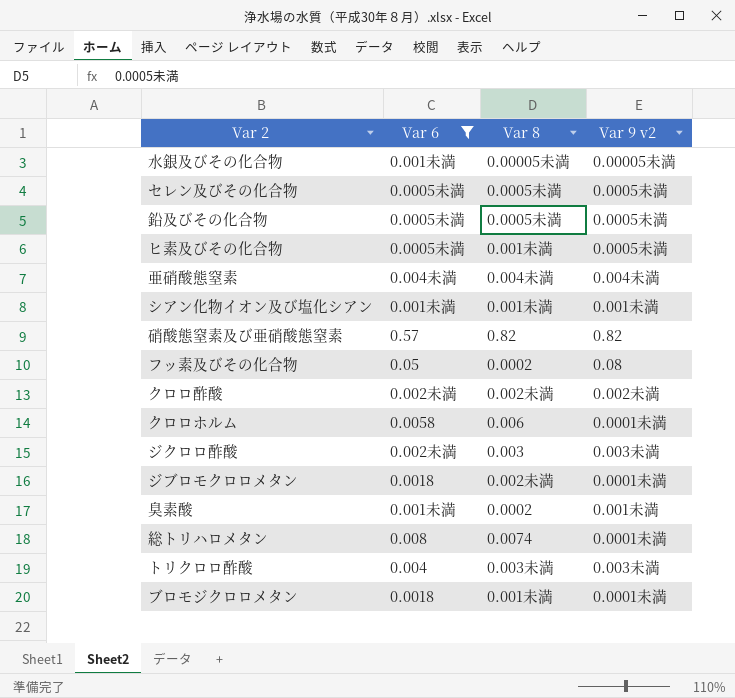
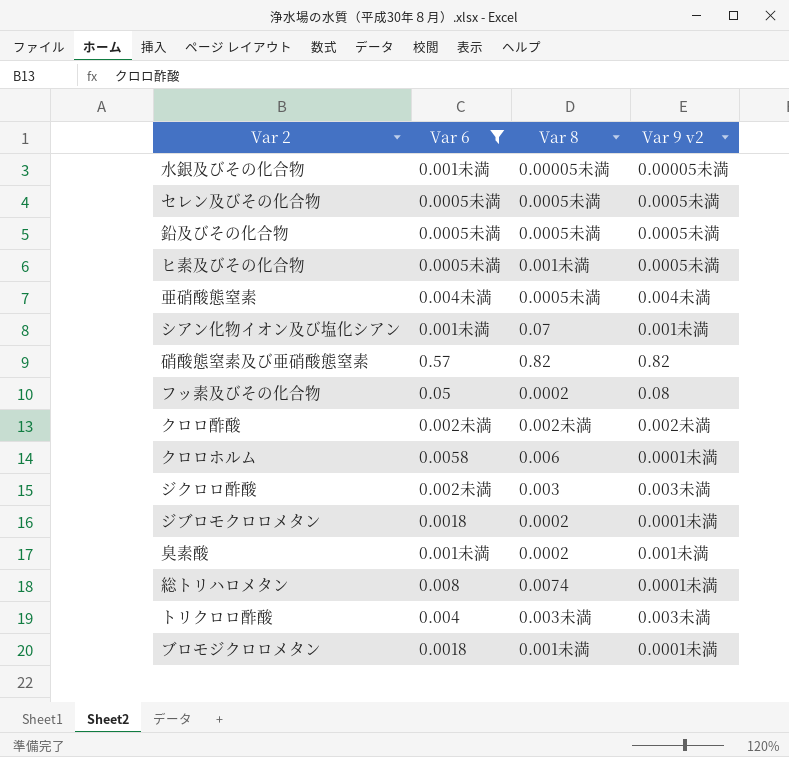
亜硝酸態窒素 | Var 8: 0.004未満 -> 0.0005未満
シアン化物イオン及び塩化シアン | Var 8: 0.001未満 -> 0.07
ジブロモクロロメタン | Var 8: 0.002未満 -> 0.0002

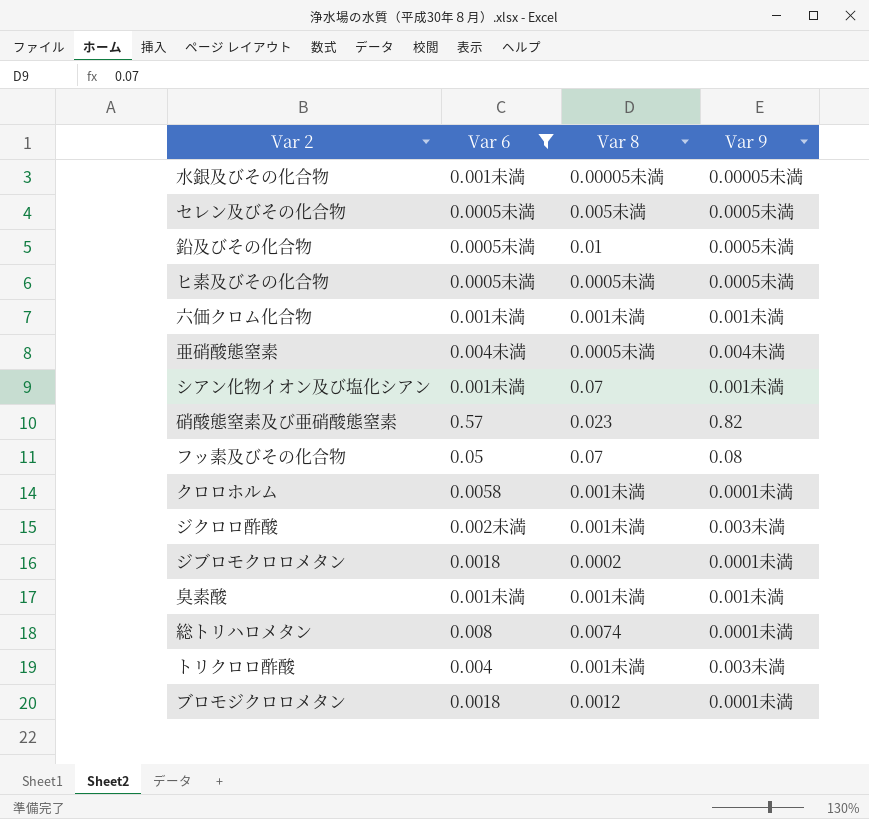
column name: Var 9 v2 -> Var 9
row クロロ酢酸: 0.002未満 | 0.002未満 | 0.002未満 -> none
セレン及びその化合物 | Var 8: 0.0005未満 -> 0.005未満
鉛及びその化合物 | Var 8: 0.0005未満 -> 0.01
ヒ素及びその化合物 | Var 8: 0.001未満 -> 0.0005未満
row 六価クロム化合物: none -> 0.001未満 | 0.001未満 | 0.001未満
硝酸態窒素及び亜硝酸態窒素 | Var 8: 0.82 -> 0.023
フッ素及びその化合物 | Var 8: 0.0002 -> 0.07
クロロホルム | Var 8: 0.006 -> 0.001未満
ジクロロ酢酸 | Var 8: 0.003 -> 0.001未満
臭素酸 | Var 8: 0.0002 -> 0.001未満
トリクロロ酢酸 | Var 8: 0.003未満 -> 0.001未満
ブロモジクロロメタン | Var 8: 0.001未満 -> 0.0012

